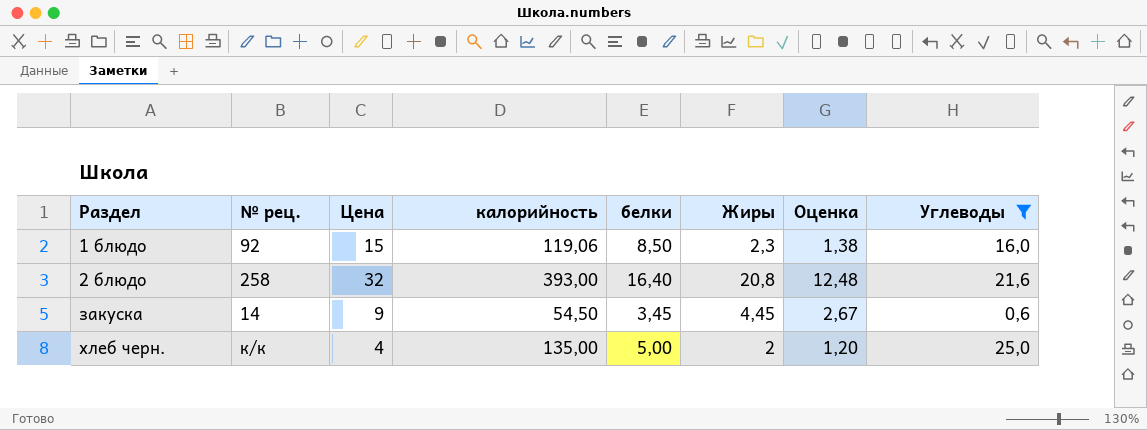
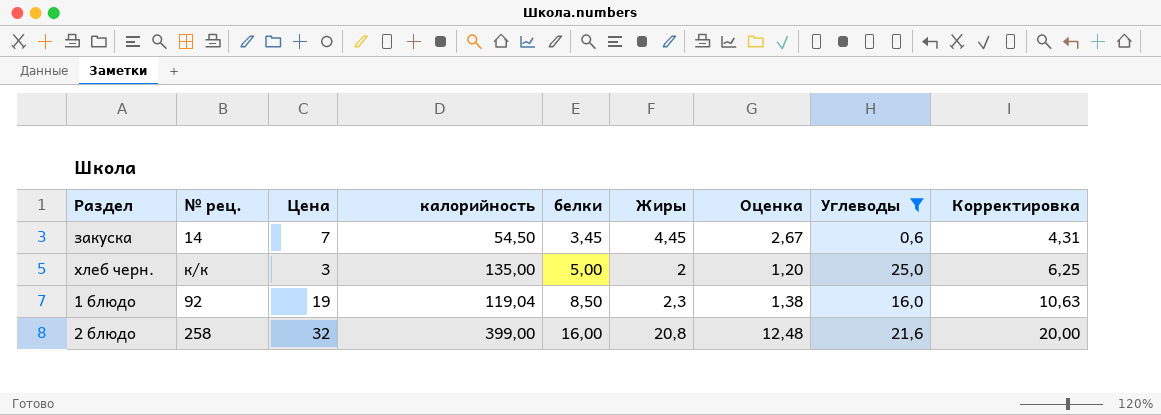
row order: Раздел ascending -> белки ascending
column Корректировка | formula: none -> [белки] * 1,25
закуска | Цена: 9 -> 7
хлеб черн. | Цена: 4 -> 3
1 блюдо | Цена: 15 -> 19
1 блюдо | калорийность: 119,06 -> 119,04
2 блюдо | калорийность: 393,00 -> 399,00
2 блюдо | белки: 16,40 -> 16,00

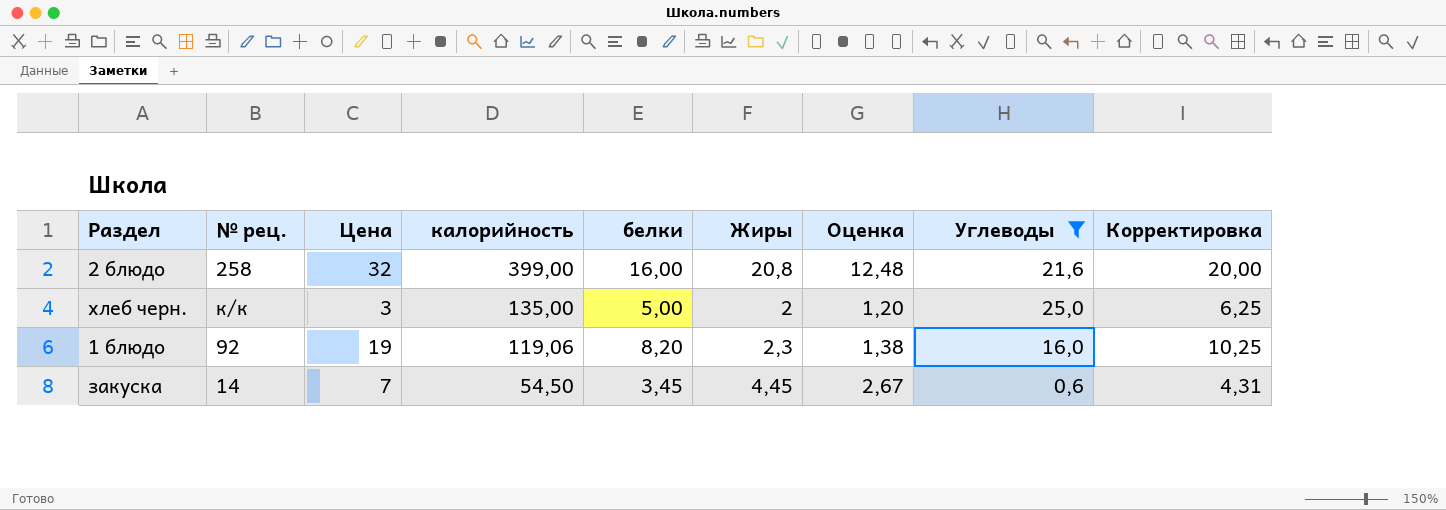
row order: белки ascending -> калорийность descending
1 блюдо | калорийность: 119,04 -> 119,06
1 блюдо | белки: 8,50 -> 8,20
1 блюдо | Корректировка: 10,63 -> 10,25

